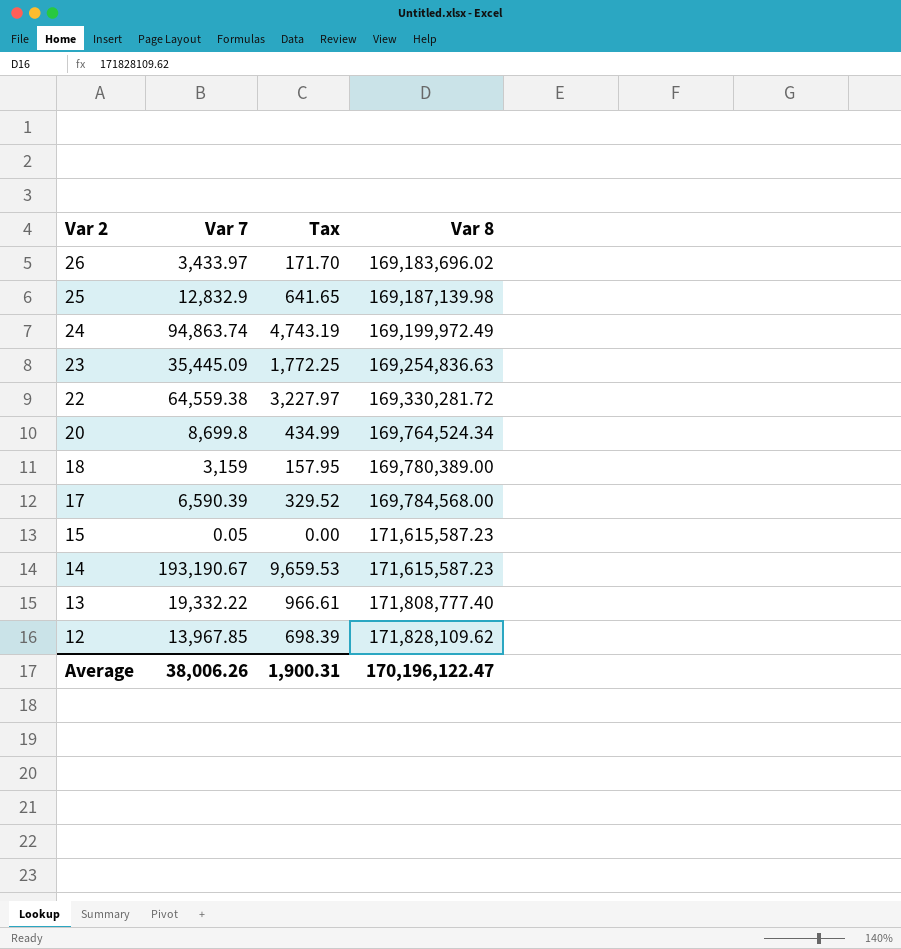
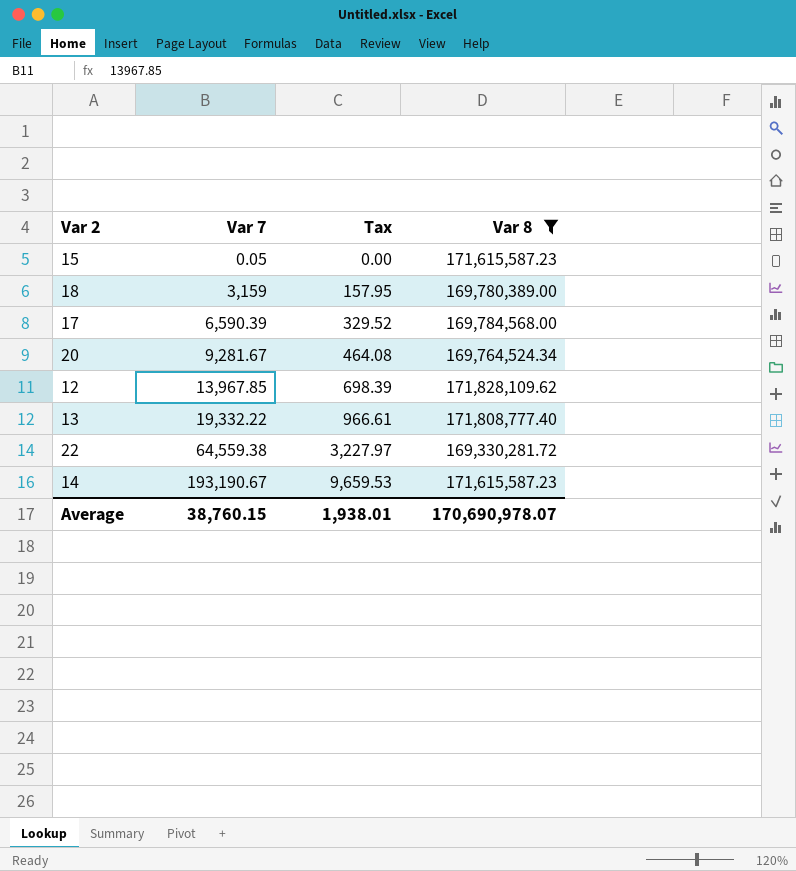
filter: none -> Var 8 >= 169,330,281.72
row order: Var 2 descending -> Var 7 ascending
20 | Var 7: 8,699.8 -> 9,281.67
20 | Tax: 434.99 -> 464.08
Average | Var 7: 38,006.26 -> 38,760.15
Average | Tax: 1,900.31 -> 1,938.01
Average | Var 8: 170,196,122.47 -> 170,690,978.07

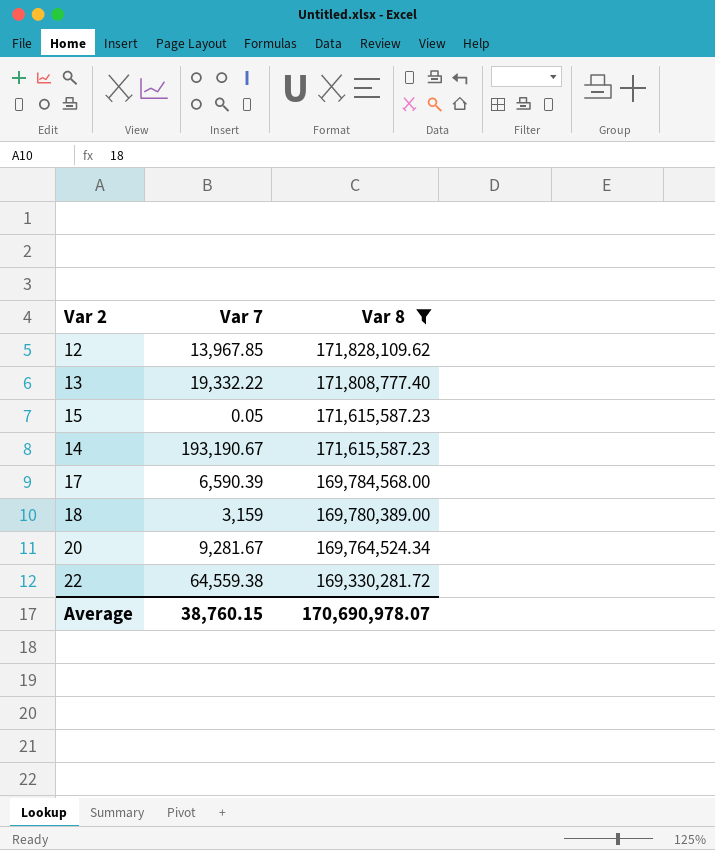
row order: Var 7 ascending -> Var 8 descending
column Tax | formula: [Var 7] * 0.05 -> none

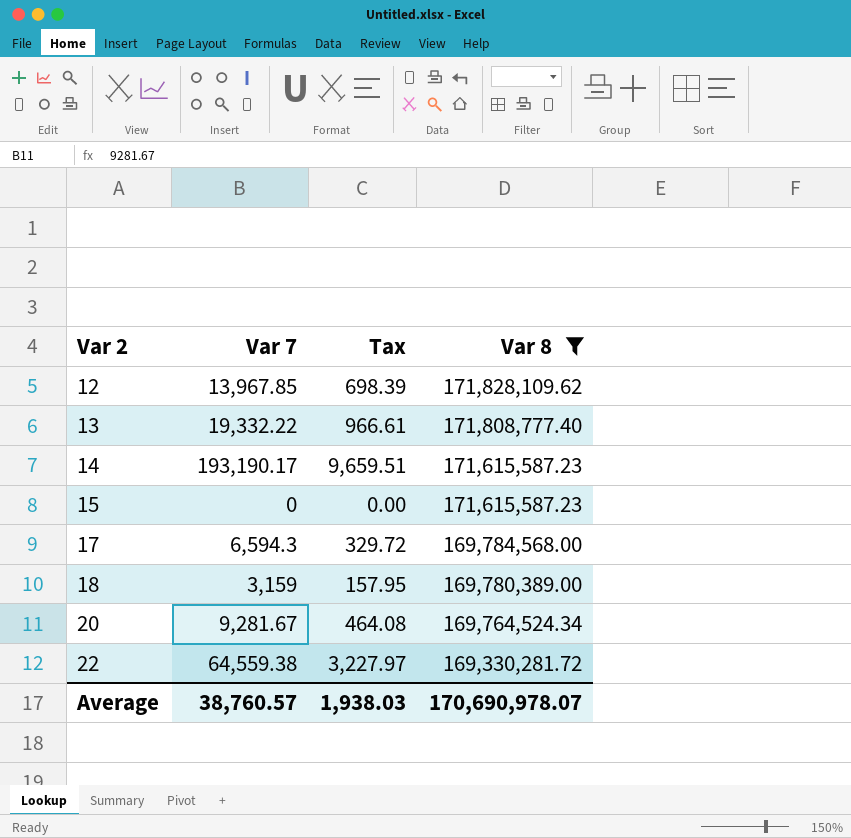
row order: Var 8 descending -> Var 2 ascending
column Tax | formula: none -> [Var 7] * 0.05
14 | Var 7: 193,190.67 -> 193,190.17
15 | Var 7: 0.05 -> 0
17 | Var 7: 6,590.39 -> 6,594.3
Average | Var 7: 38,760.15 -> 38,760.57

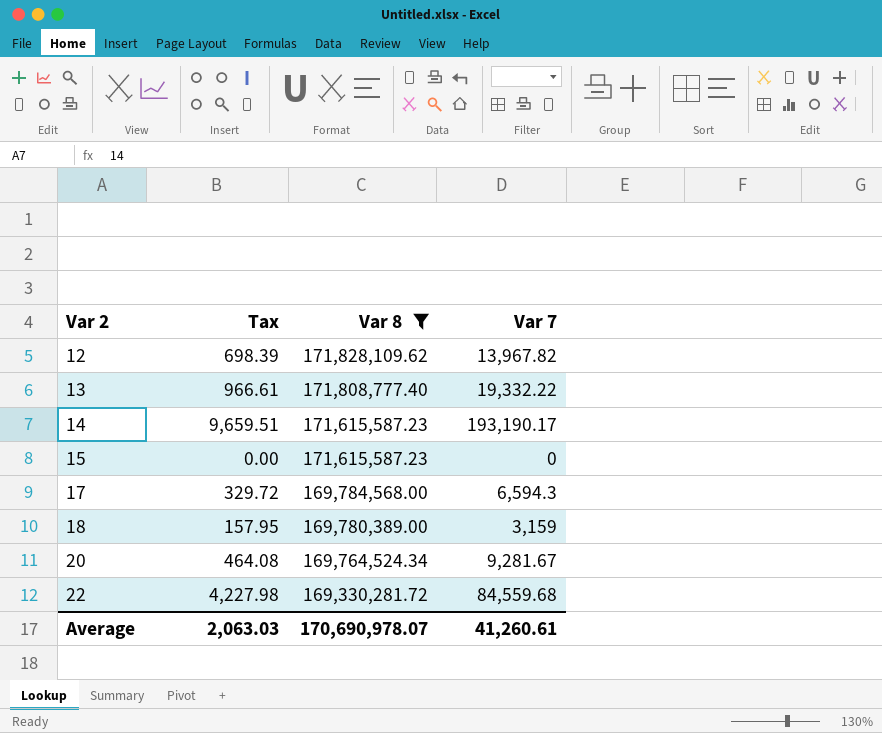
column Var 7 | position: 2 -> 4
12 | Var 7: 13,967.85 -> 13,967.82
22 | Tax: 3,227.97 -> 4,227.98
22 | Var 7: 64,559.38 -> 84,559.68
Average | Tax: 1,938.03 -> 2,063.03
Average | Var 7: 38,760.57 -> 41,260.61

